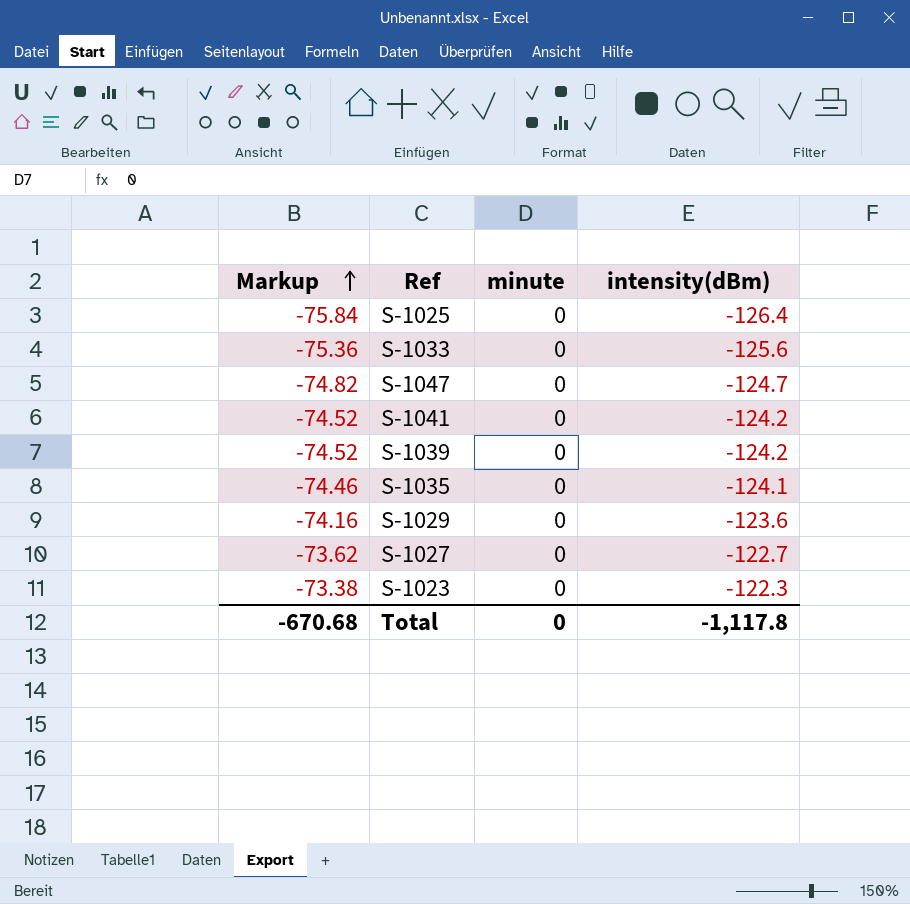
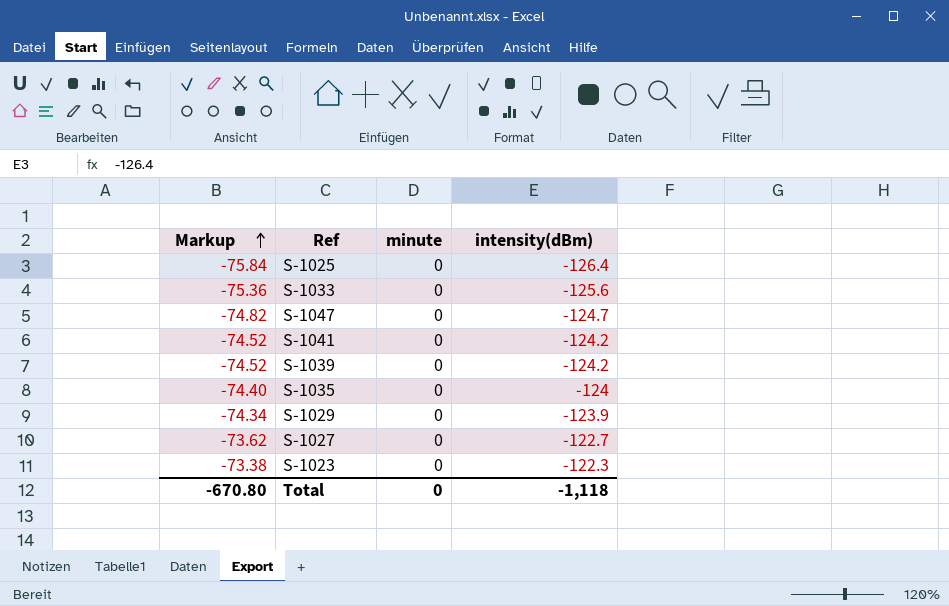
S-1035 | Markup: -74.46 -> -74.40
S-1035 | intensity(dBm): -124.1 -> -124
S-1029 | Markup: -74.16 -> -74.34
S-1029 | intensity(dBm): -123.6 -> -123.9
Total | Markup: -670.68 -> -670.80
Total | intensity(dBm): -1,117.8 -> -1,118

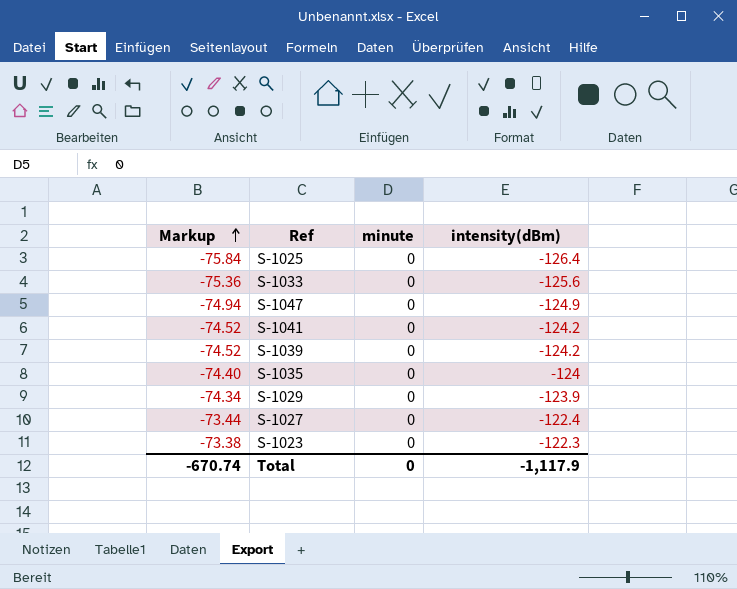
S-1047 | Markup: -74.82 -> -74.94
S-1047 | intensity(dBm): -124.7 -> -124.9
S-1027 | Markup: -73.62 -> -73.44
S-1027 | intensity(dBm): -122.7 -> -122.4
Total | Markup: -670.80 -> -670.74
Total | intensity(dBm): -1,118 -> -1,117.9

